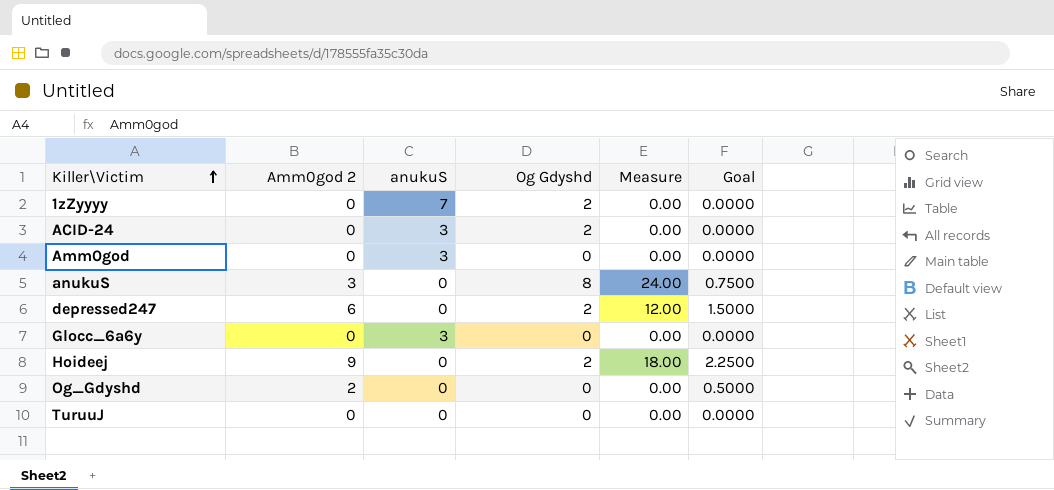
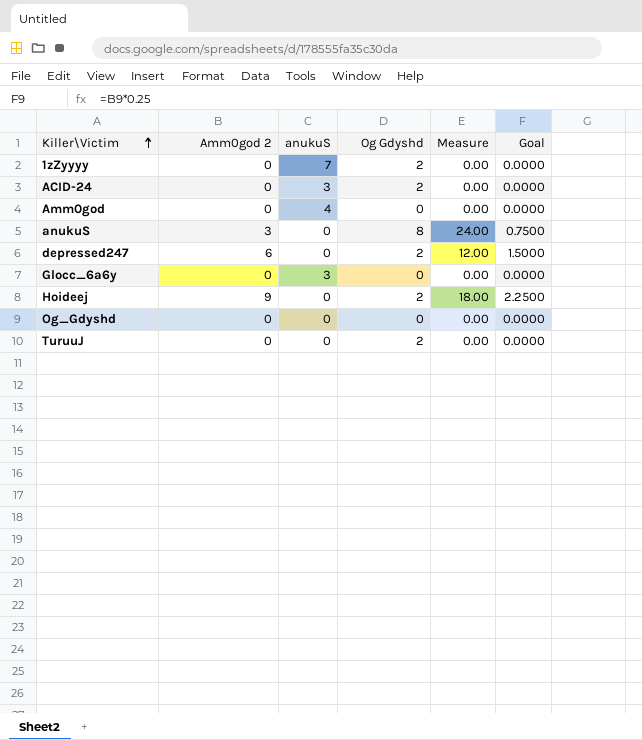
Amm0god | anukuS: 3 -> 4
Og_Gdyshd | Amm0god 2: 2 -> 0
Og_Gdyshd | Goal: 0.5000 -> 0.0000
TuruuJ | Og Gdyshd: 0 -> 2

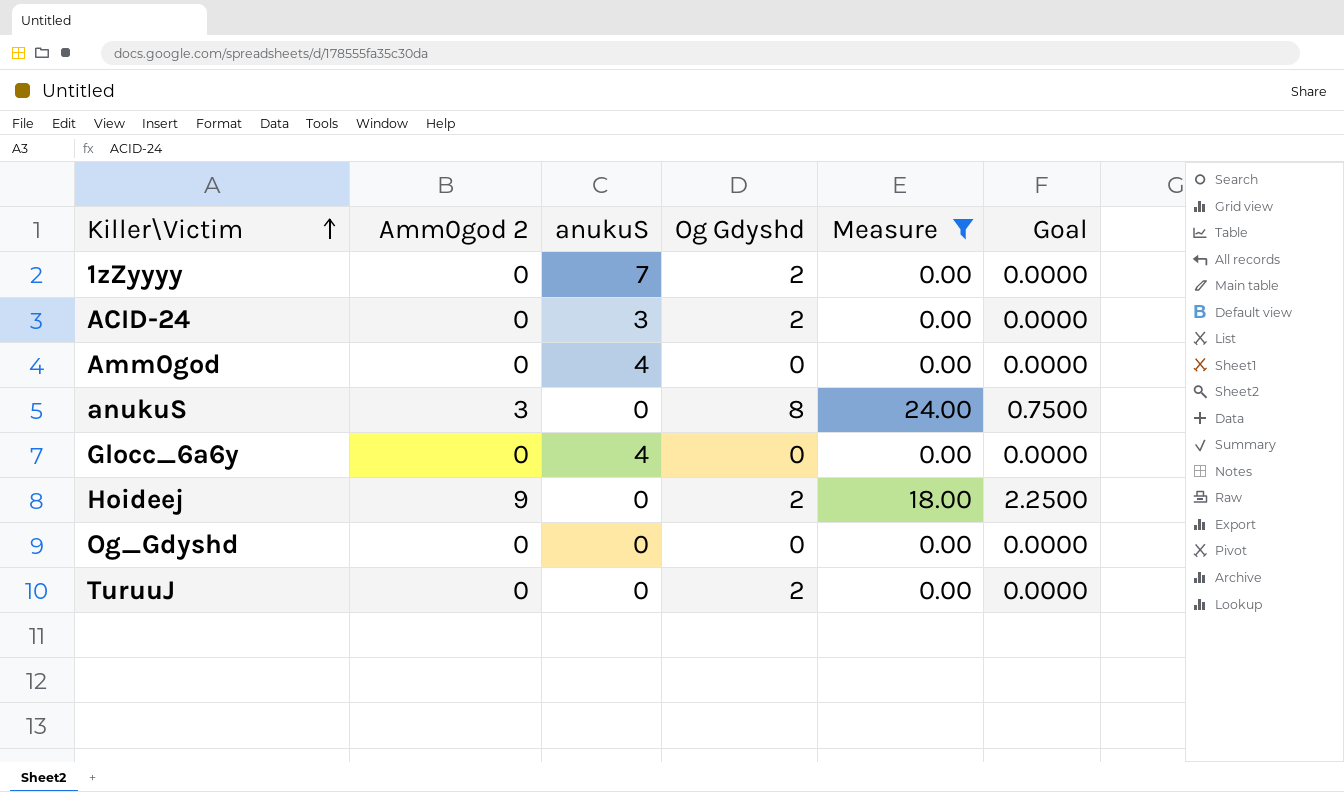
filter: none -> Measure != 12.00
Glocc_6a6y | anukuS: 3 -> 4

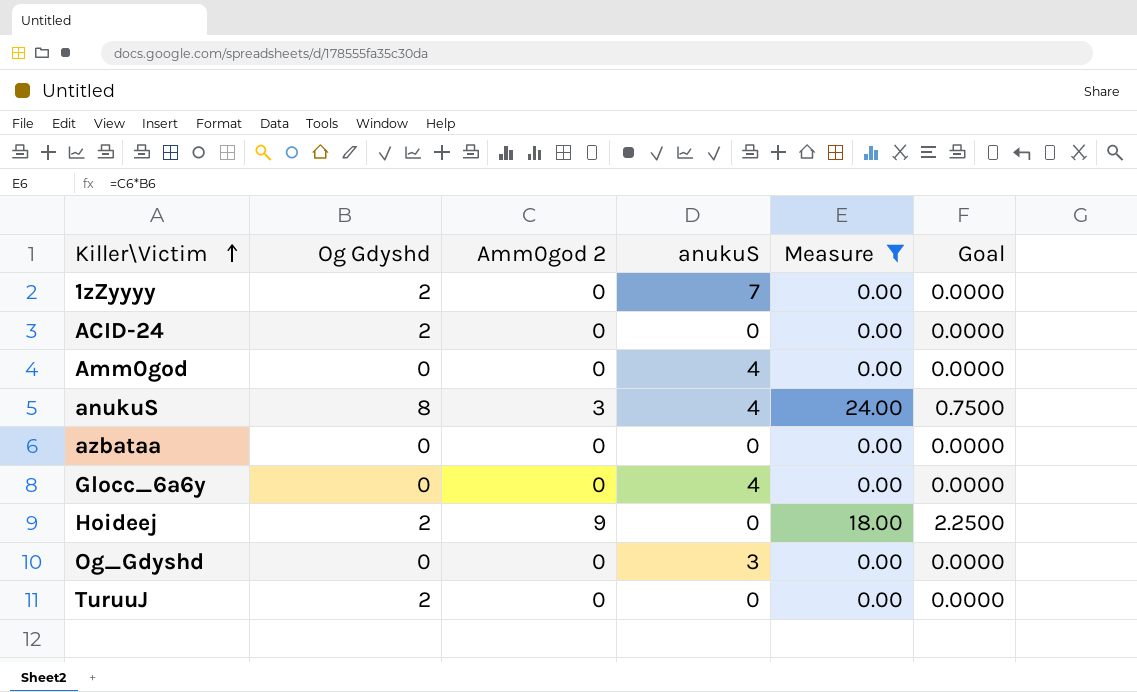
column Og Gdyshd | position: 4 -> 2
ACID-24 | anukuS: 3 -> 0
anukuS | anukuS: 0 -> 4
row azbataa: none -> 0 | 0 | 0 | 0.00 | 0.0000
Og_Gdyshd | anukuS: 0 -> 3

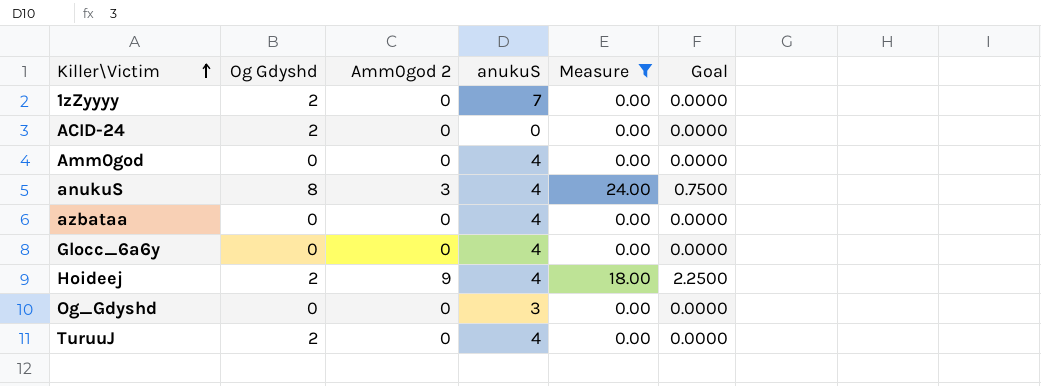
azbataa | anukuS: 0 -> 4
Hoideej | anukuS: 0 -> 4
TuruuJ | anukuS: 0 -> 4

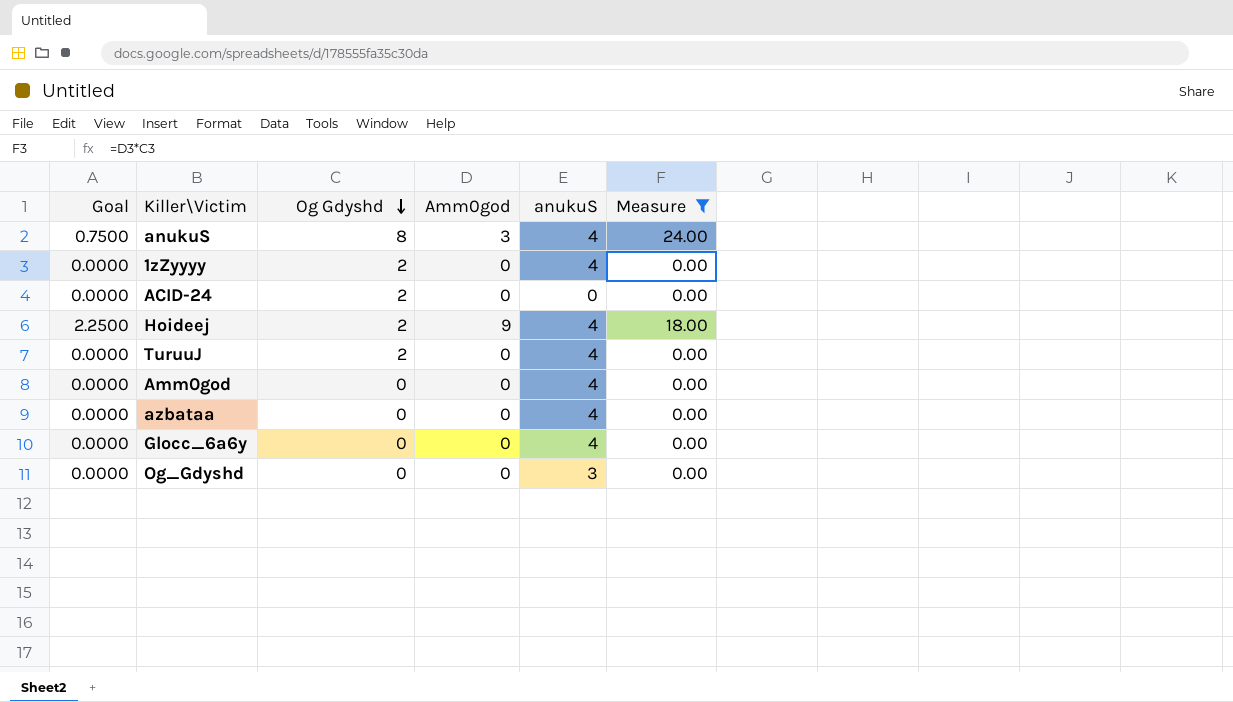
row order: Killer\Victim ascending -> Og Gdyshd descending
column Goal | position: 6 -> 1
column name: Amm0god 2 -> Amm0god
1zZyyyy | anukuS: 7 -> 4

